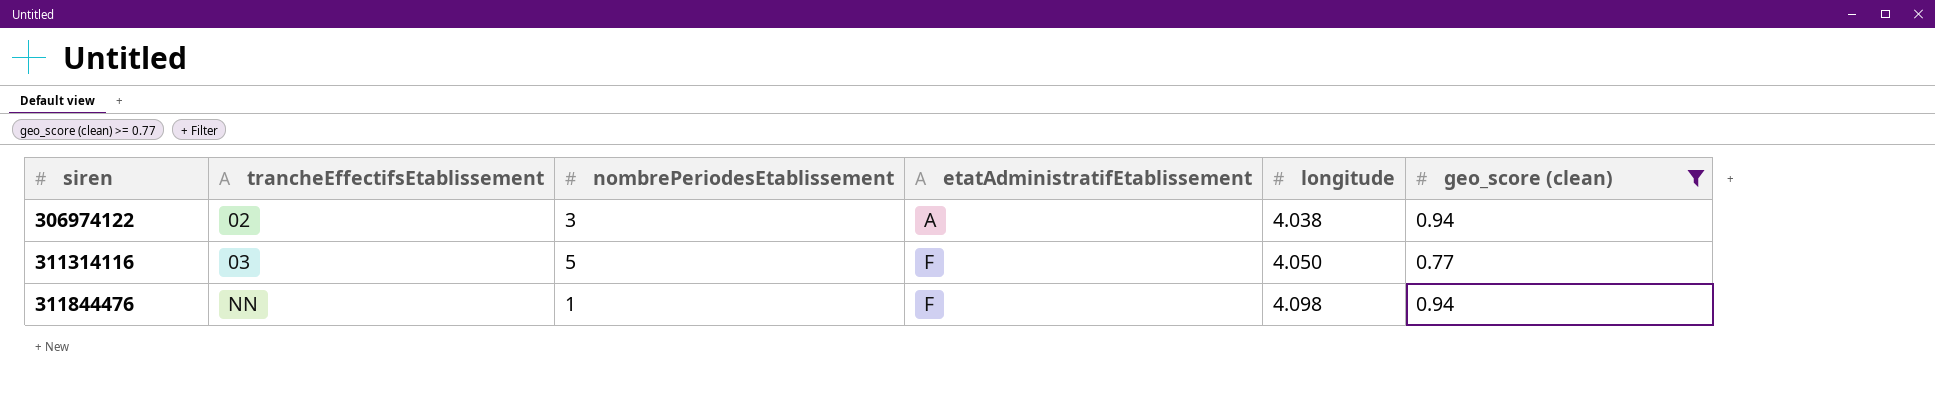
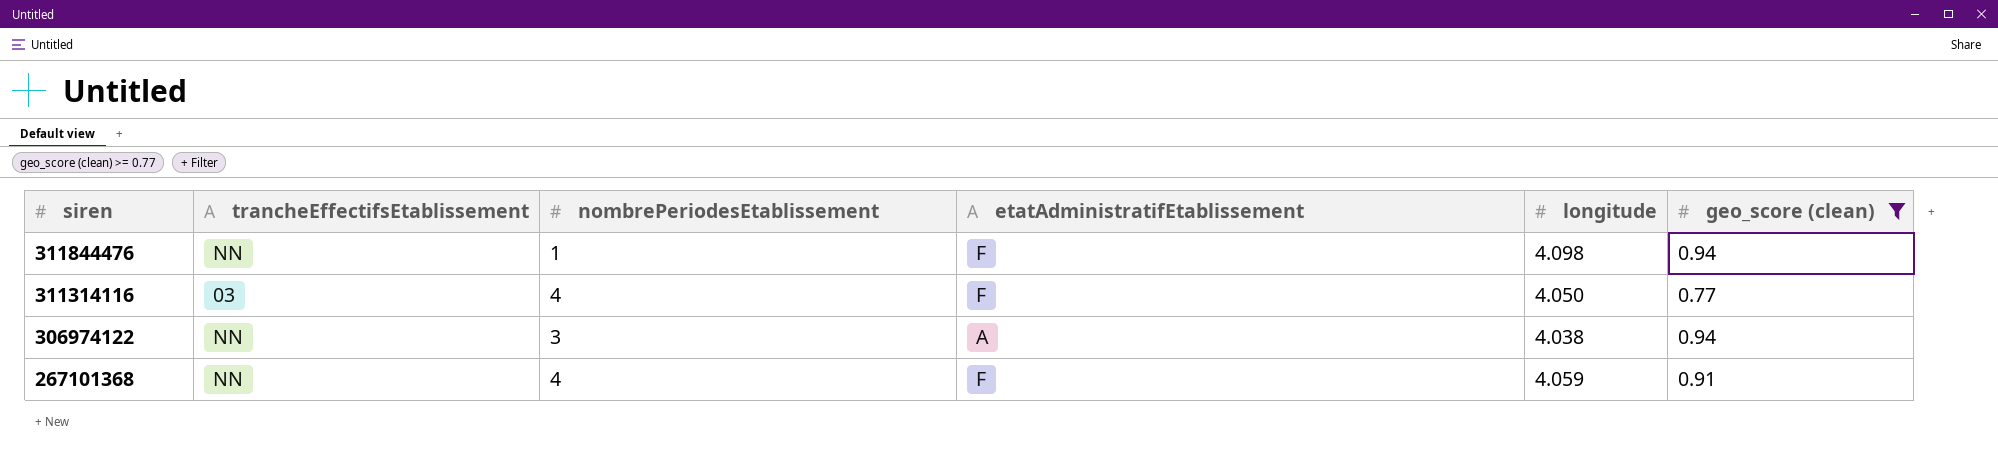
row order: siren ascending -> siren descending
311314116 | nombrePeriodesEtablissement: 5 -> 4
306974122 | trancheEffectifsEtablissement: 02 -> NN
row 267101368: none -> NN | 4 | F | 4.059 | 0.91

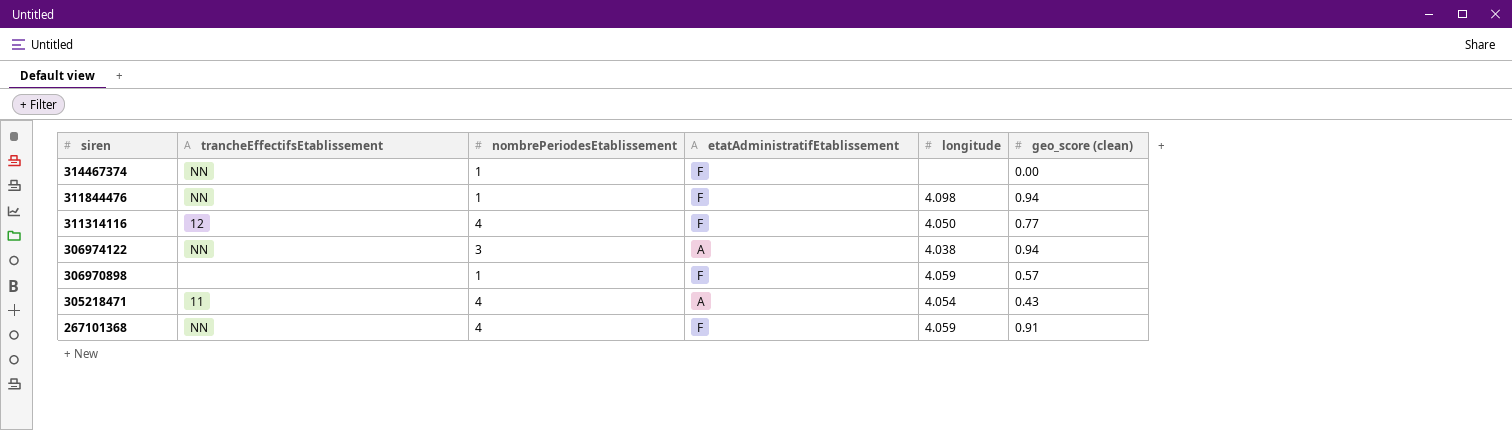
filter: geo_score (clean) >= 0.77 -> none
311314116 | trancheEffectifsEtablissement: 03 -> 12

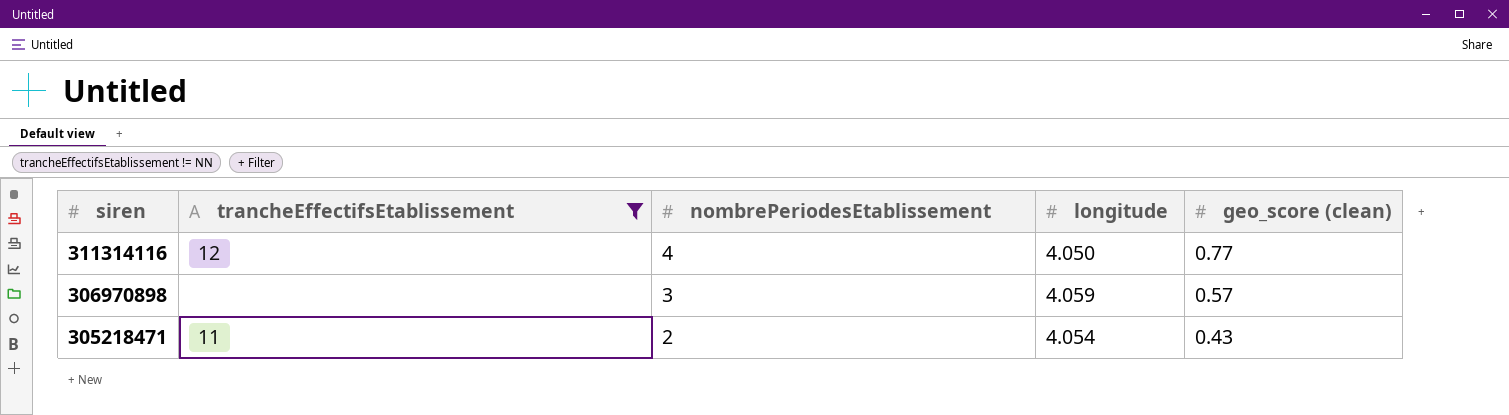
filter: none -> trancheEffectifsEtablissement != NN
column etatAdministratifEtablissement | position: 4 -> none
306970898 | nombrePeriodesEtablissement: 1 -> 3
305218471 | nombrePeriodesEtablissement: 4 -> 2

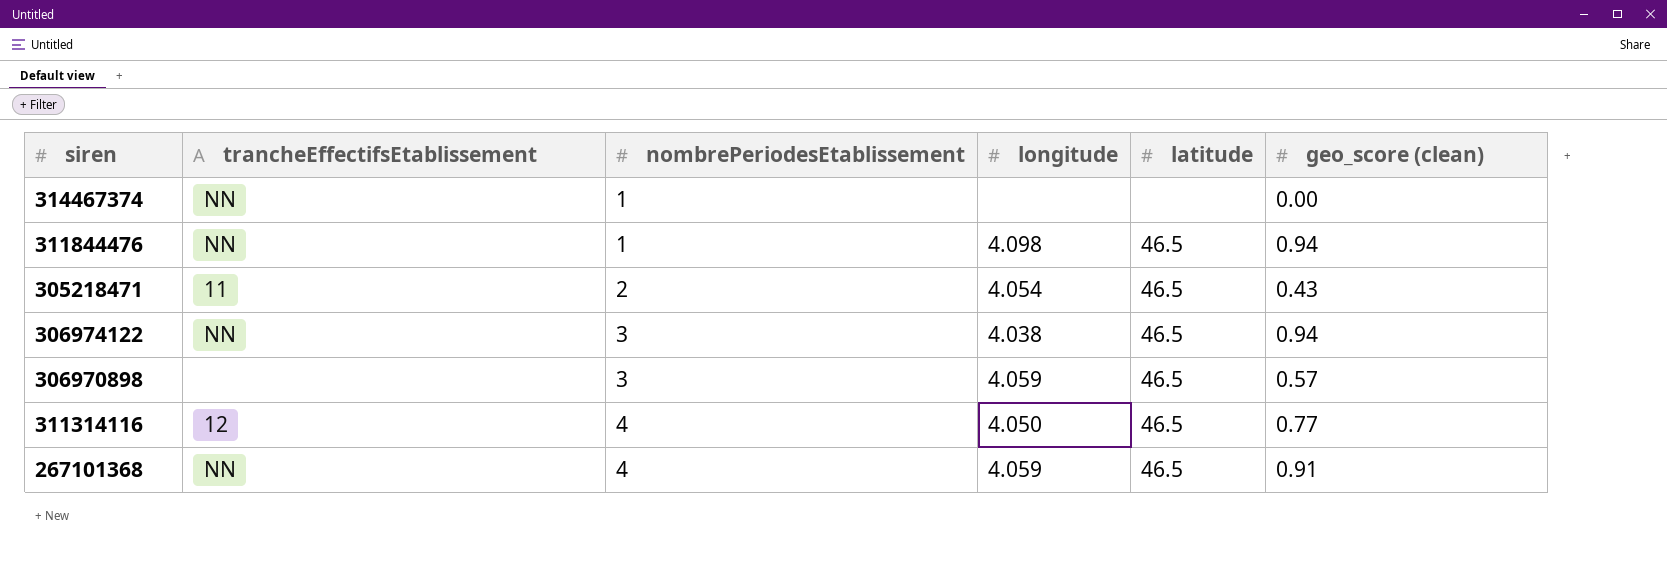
filter: trancheEffectifsEtablissement != NN -> none
row order: siren descending -> nombrePeriodesEtablissement ascending
column latitude | position: none -> 5

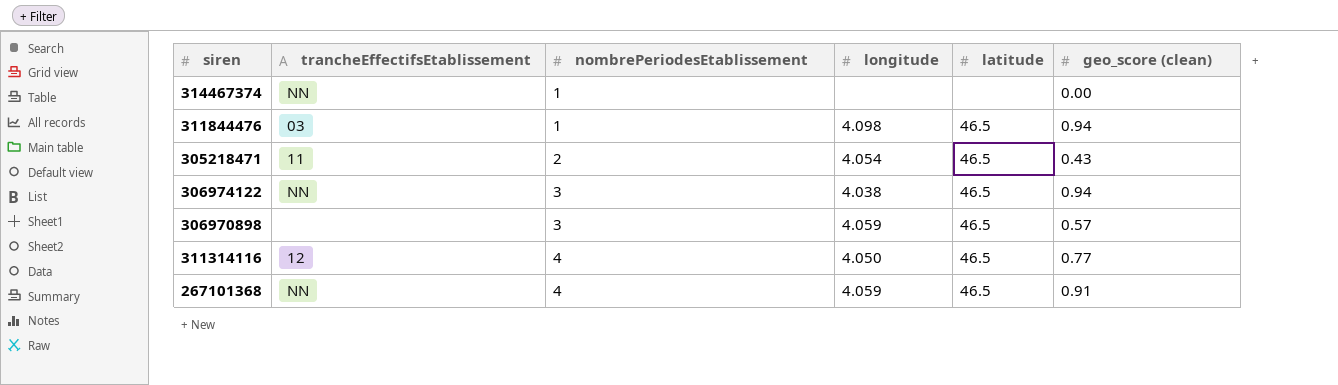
311844476 | trancheEffectifsEtablissement: NN -> 03

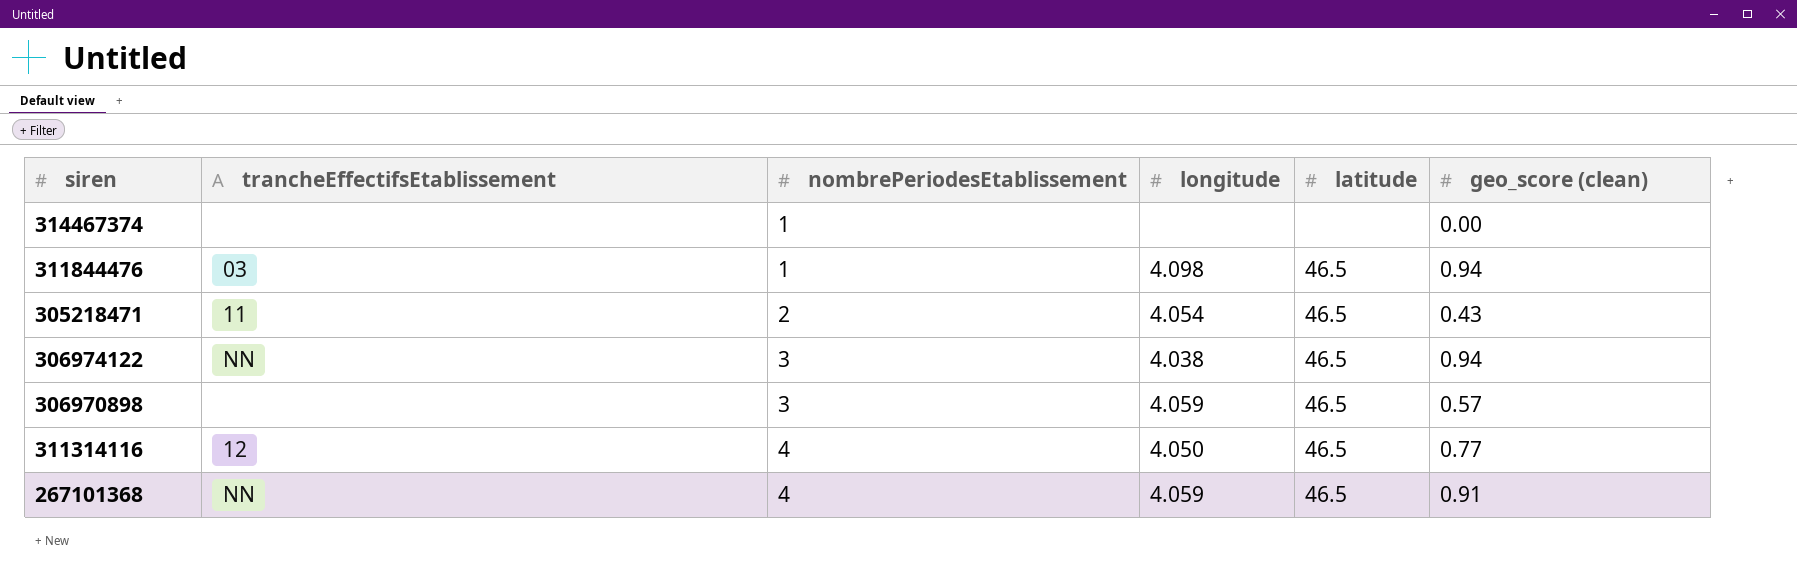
314467374 | trancheEffectifsEtablissement: NN -> none

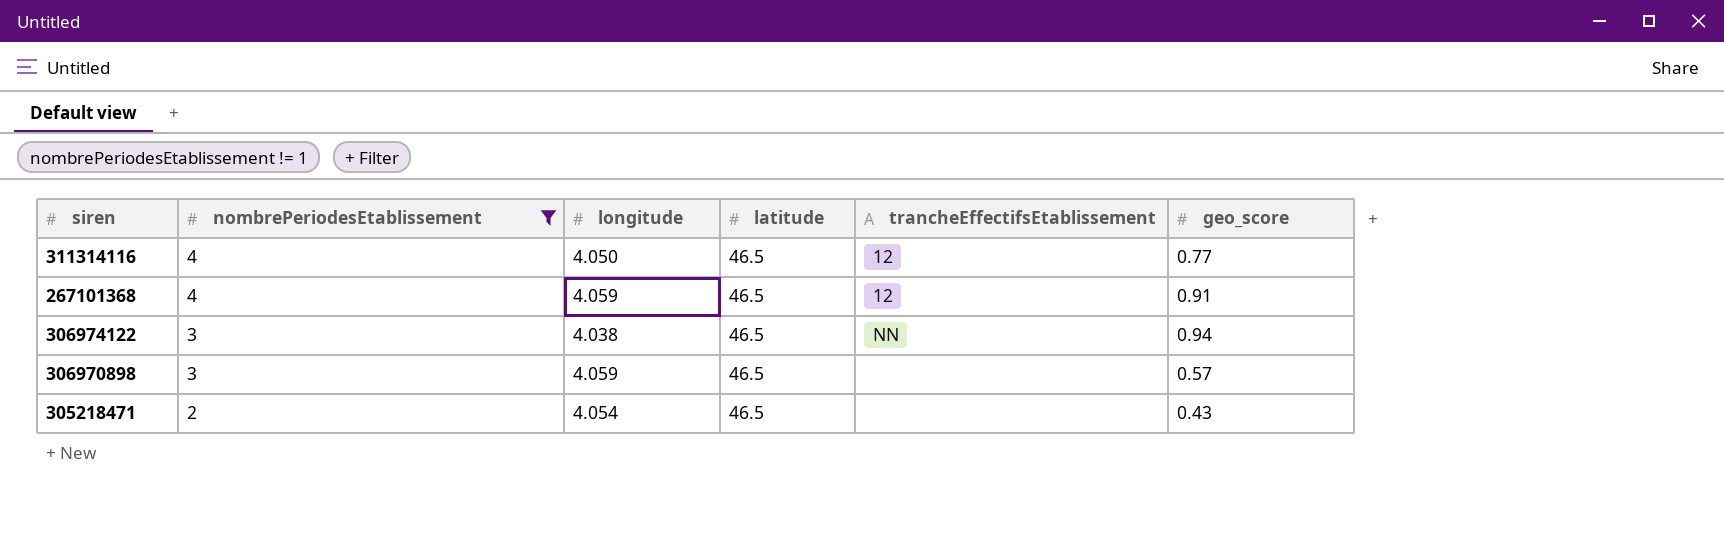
filter: none -> nombrePeriodesEtablissement != 1
row order: nombrePeriodesEtablissement ascending -> nombrePeriodesEtablissement descending
column trancheEffectifsEtablissement | position: 2 -> 5
column name: geo_score (clean) -> geo_score
267101368 | trancheEffectifsEtablissement: NN -> 12
305218471 | trancheEffectifsEtablissement: 11 -> none

